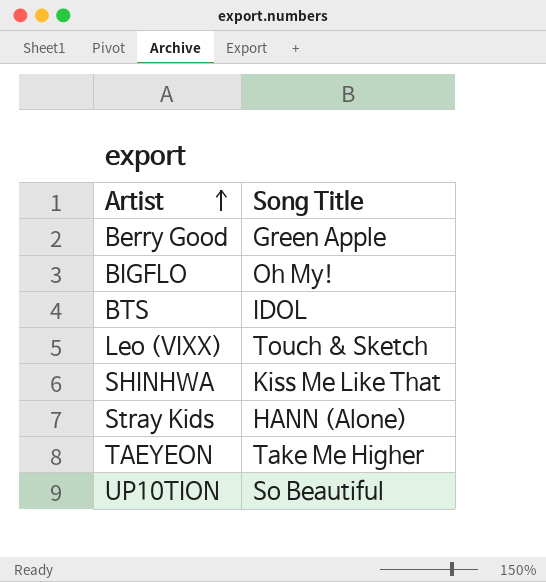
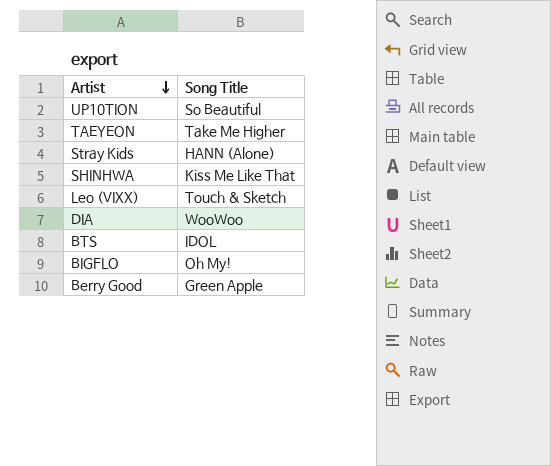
row order: Artist ascending -> Artist descending
row DIA: none -> WooWoo

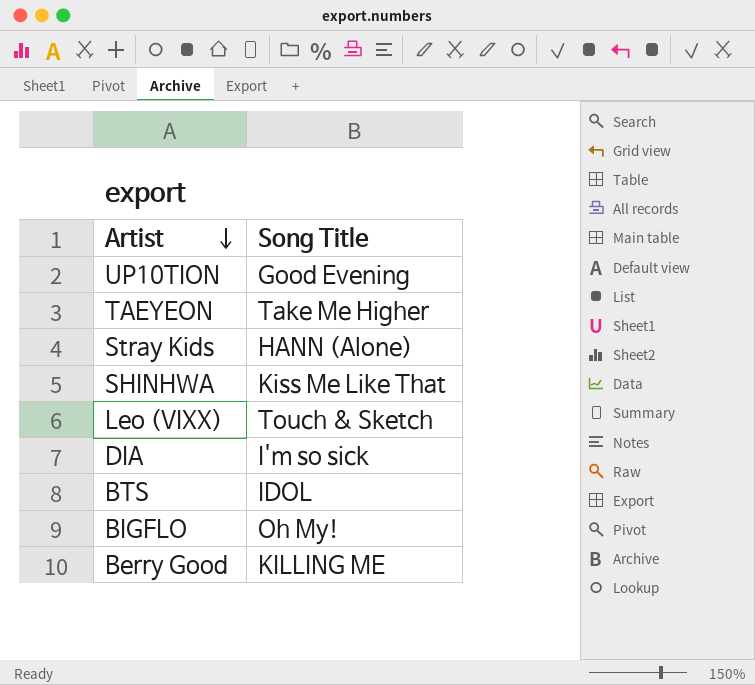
UP10TION | Song Title: So Beautiful -> Good Evening
DIA | Song Title: WooWoo -> I'm so sick
Berry Good | Song Title: Green Apple -> KILLING ME

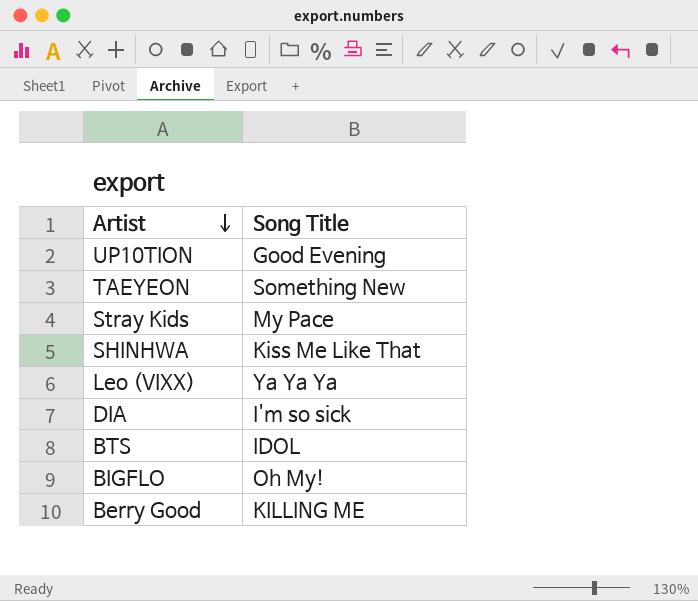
TAEYEON | Song Title: Take Me Higher -> Something New
Stray Kids | Song Title: HANN (Alone) -> My Pace
Leo (VIXX) | Song Title: Touch & Sketch -> Ya Ya Ya

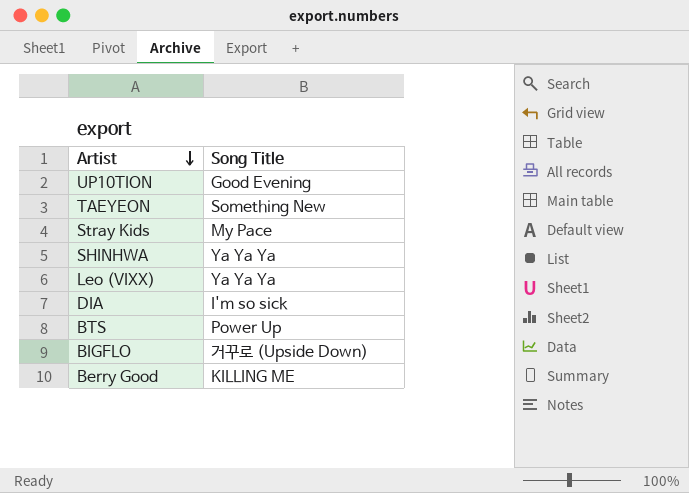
SHINHWA | Song Title: Kiss Me Like That -> Ya Ya Ya
BTS | Song Title: IDOL -> Power Up
BIGFLO | Song Title: Oh My! -> 거꾸로 (Upside Down)

